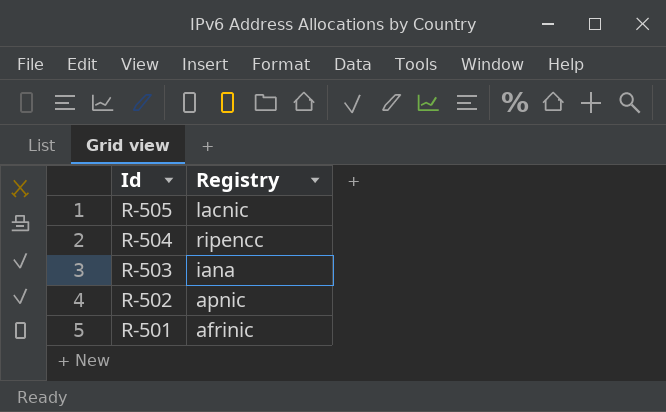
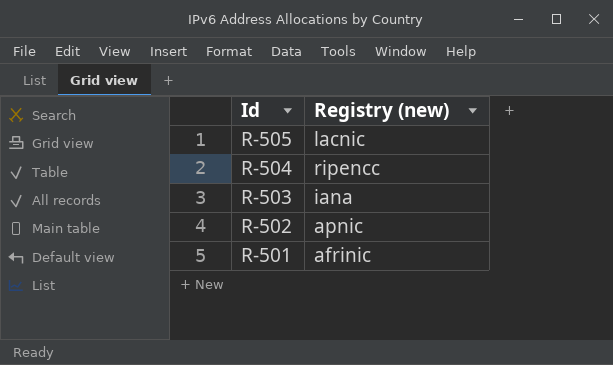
column name: Registry -> Registry (new)

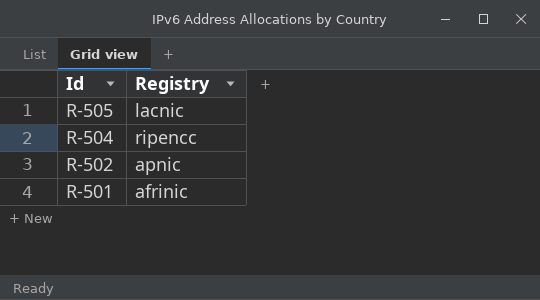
column name: Registry (new) -> Registry
row R-503: iana -> none

